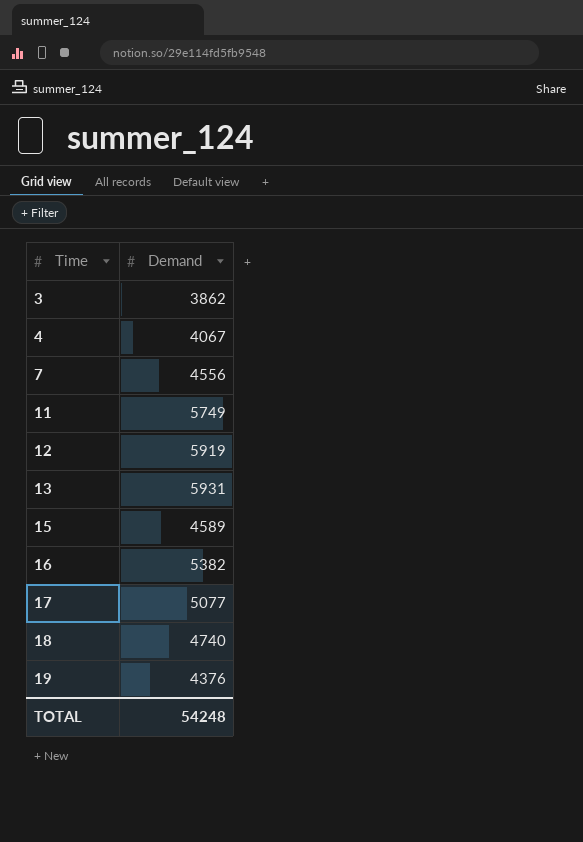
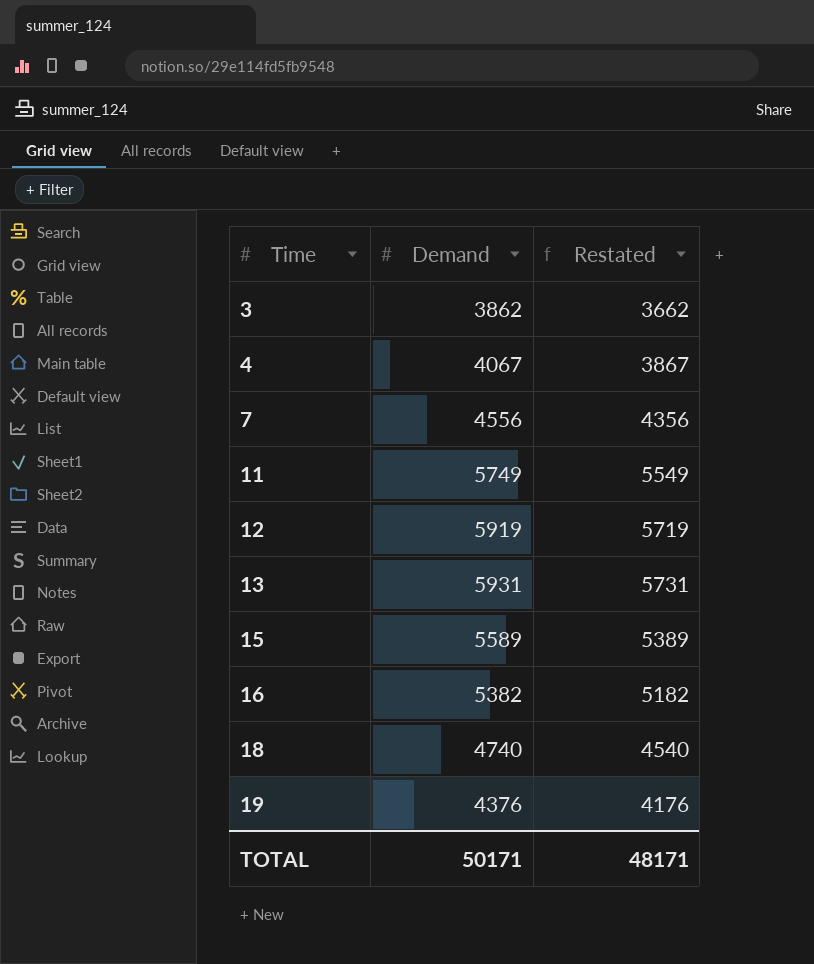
column Restated | formula: none -> [Demand] - 200
row 17: 5077 -> none
15 | Demand: 4589 -> 5589
TOTAL | Demand: 54248 -> 50171

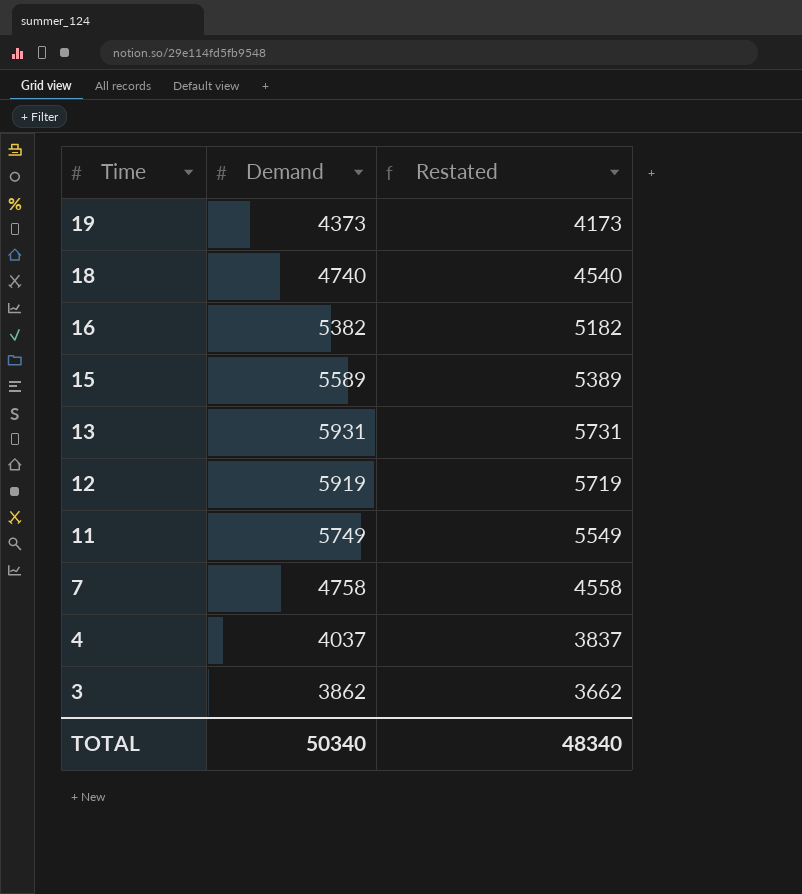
row order: Time ascending -> Time descending
19 | Demand: 4376 -> 4373
19 | Restated: 4176 -> 4173
7 | Demand: 4556 -> 4758
7 | Restated: 4356 -> 4558
4 | Demand: 4067 -> 4037
4 | Restated: 3867 -> 3837
TOTAL | Demand: 50171 -> 50340
TOTAL | Restated: 48171 -> 48340

